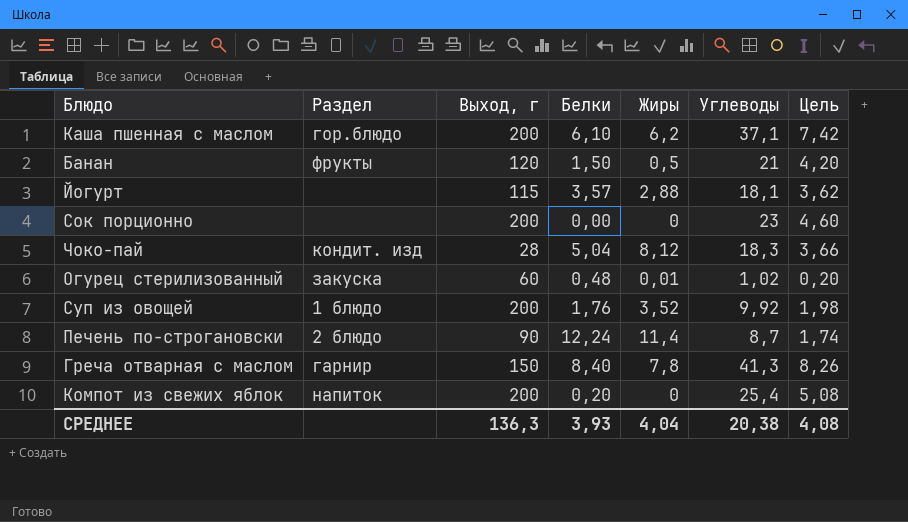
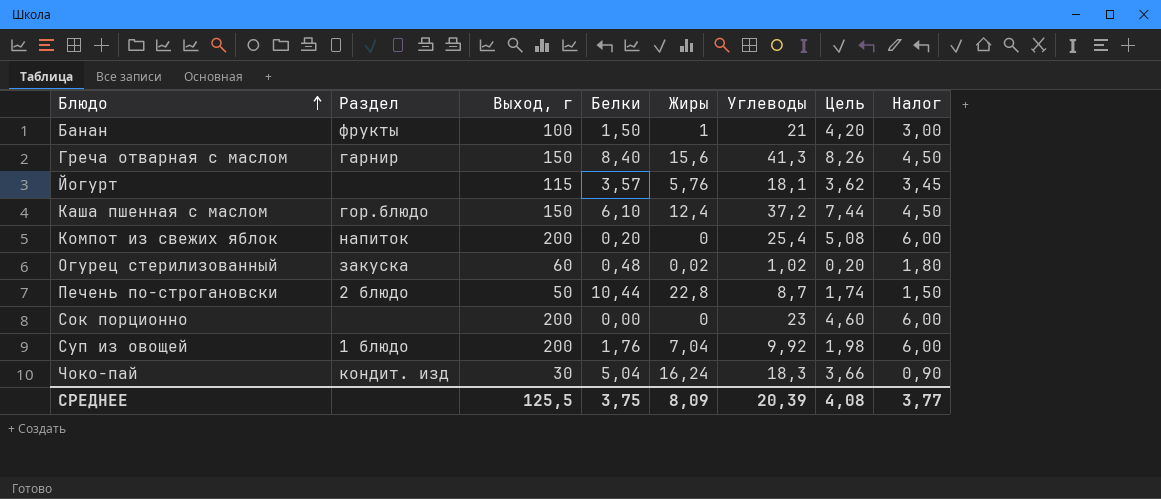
row order: none -> Блюдо ascending
column Налог | formula: none -> [Выход, г] * 0,03
Банан | Выход, г: 120 -> 100
Банан | Жиры: 0,5 -> 1
Греча отварная с маслом | Жиры: 7,8 -> 15,6
Йогурт | Жиры: 2,88 -> 5,76
Каша пшенная с маслом | Выход, г: 200 -> 150
Каша пшенная с маслом | Жиры: 6,2 -> 12,4
Каша пшенная с маслом | Углеводы: 37,1 -> 37,2
Каша пшенная с маслом | Цель: 7,42 -> 7,44
Огурец стерилизованный | Жиры: 0,01 -> 0,02
Печень по-строгановски | Выход, г: 90 -> 50
Печень по-строгановски | Белки: 12,24 -> 10,44
Печень по-строгановски | Жиры: 11,4 -> 22,8
Суп из овощей | Жиры: 3,52 -> 7,04
Чоко-пай | Выход, г: 28 -> 30
Чоко-пай | Жиры: 8,12 -> 16,24
СРЕДНЕЕ | Выход, г: 136,3 -> 125,5
СРЕДНЕЕ | Белки: 3,93 -> 3,75
СРЕДНЕЕ | Жиры: 4,04 -> 8,09
СРЕДНЕЕ | Углеводы: 20,38 -> 20,39

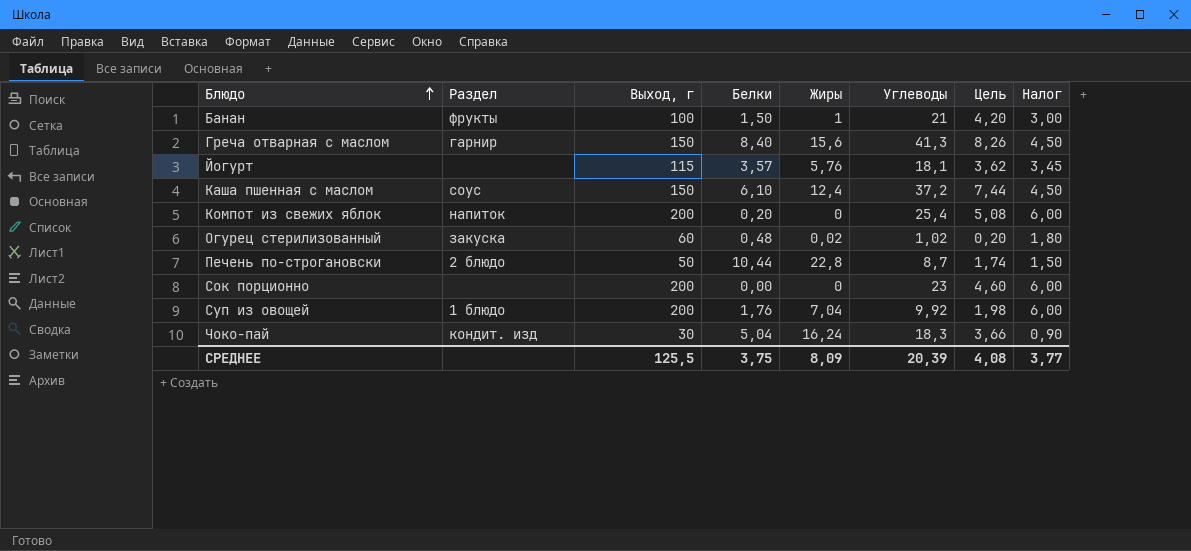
Каша пшенная с маслом | Раздел: гор.блюдо -> соус

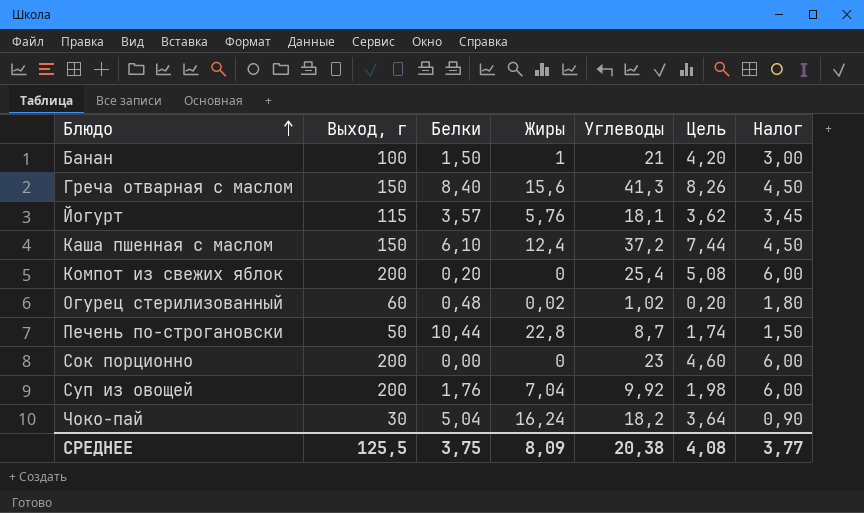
column Раздел | position: 2 -> none
Чоко-пай | Углеводы: 18,3 -> 18,2
Чоко-пай | Цель: 3,66 -> 3,64
СРЕДНЕЕ | Углеводы: 20,39 -> 20,38

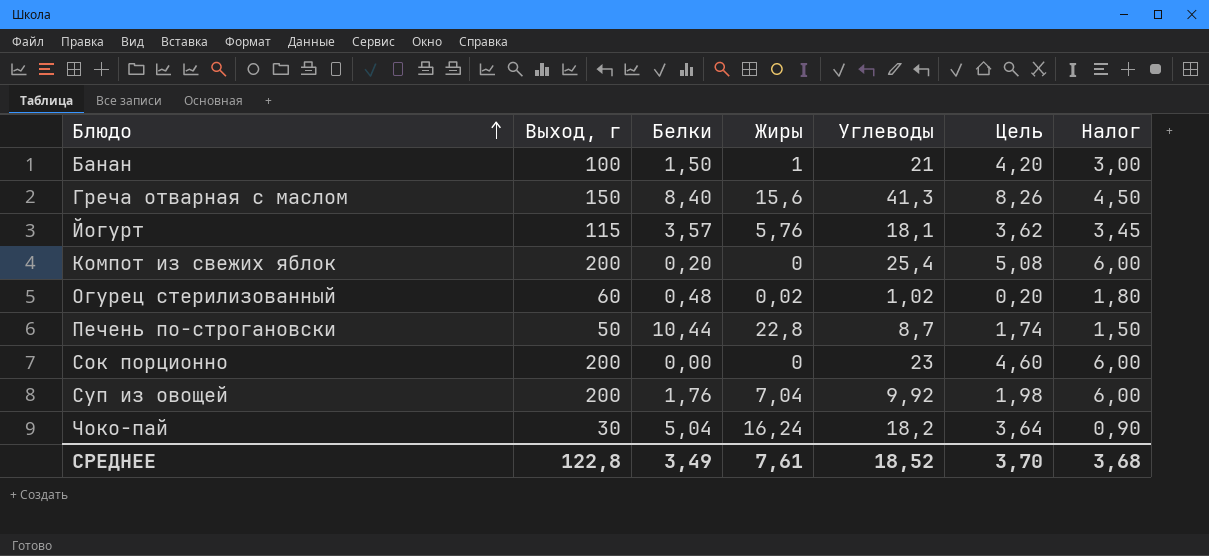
row Каша пшенная с маслом: 150 | 6,10 | 12,4 | 37,2 | 7,44 | 4,50 -> none
СРЕДНЕЕ | Выход, г: 125,5 -> 122,8
СРЕДНЕЕ | Белки: 3,75 -> 3,49
СРЕДНЕЕ | Жиры: 8,09 -> 7,61
СРЕДНЕЕ | Углеводы: 20,38 -> 18,52
СРЕДНЕЕ | Цель: 4,08 -> 3,70
СРЕДНЕЕ | Налог: 3,77 -> 3,68

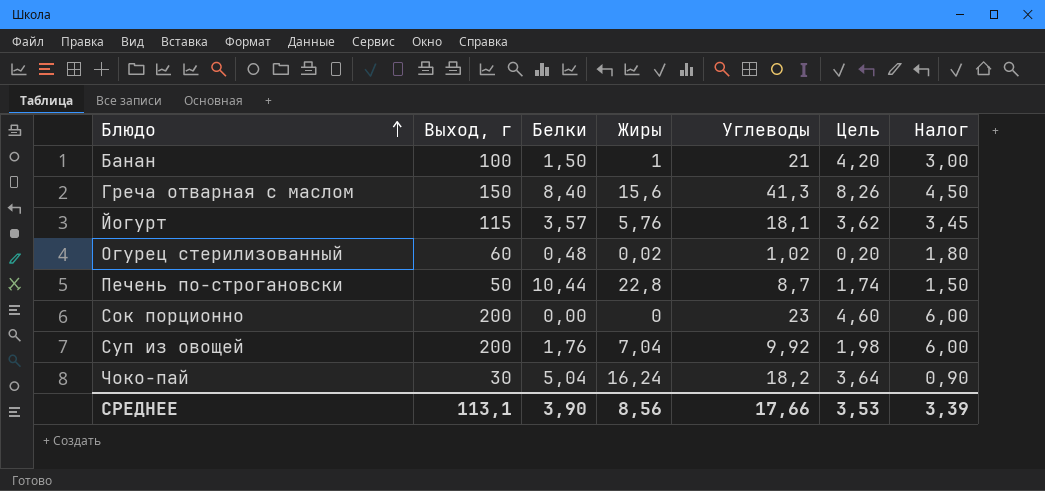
row Компот из свежих яблок: 200 | 0,20 | 0 | 25,4 | 5,08 | 6,00 -> none
СРЕДНЕЕ | Выход, г: 122,8 -> 113,1
СРЕДНЕЕ | Белки: 3,49 -> 3,90
СРЕДНЕЕ | Жиры: 7,61 -> 8,56
СРЕДНЕЕ | Углеводы: 18,52 -> 17,66
СРЕДНЕЕ | Цель: 3,70 -> 3,53
СРЕДНЕЕ | Налог: 3,68 -> 3,39

